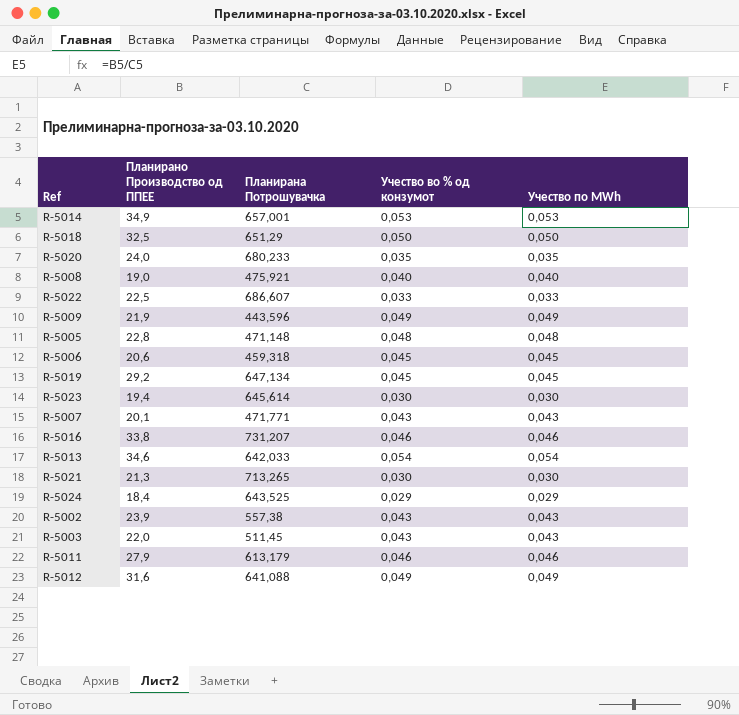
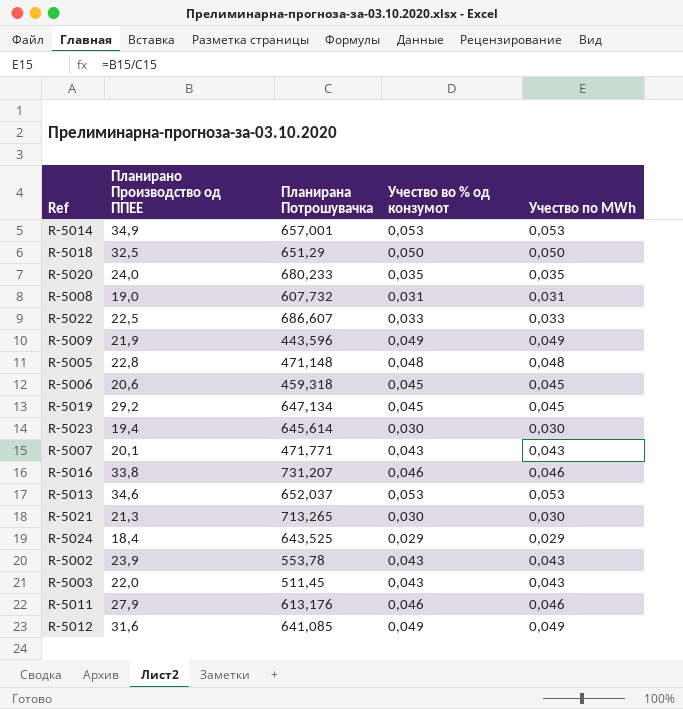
R-5008 | Планирана Потрошувачка: 475,921 -> 607,732
R-5008 | Учество во % од конзумот: 0,040 -> 0,031
R-5008 | Учество по MWh: 0,040 -> 0,031
R-5013 | Планирана Потрошувачка: 642,033 -> 652,037
R-5013 | Учество во % од конзумот: 0,054 -> 0,053
R-5013 | Учество по MWh: 0,054 -> 0,053
R-5002 | Планирана Потрошувачка: 557,38 -> 553,78
R-5011 | Планирана Потрошувачка: 613,179 -> 613,176
R-5012 | Планирана Потрошувачка: 641,088 -> 641,085

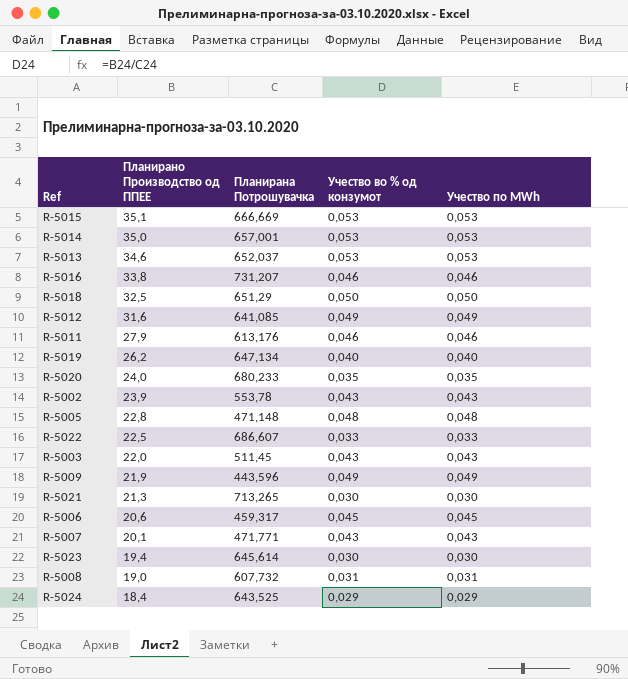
row order: none -> Планирано Производство од ППЕЕ descending
row R-5015: none -> 35,1 | 666,669 | 0,053 | 0,053
R-5014 | Планирано Производство од ППЕЕ: 34,9 -> 35,0
R-5019 | Планирано Производство од ППЕЕ: 29,2 -> 26,2
R-5019 | Учество во % од конзумот: 0,045 -> 0,040
R-5019 | Учество по MWh: 0,045 -> 0,040
R-5006 | Планирана Потрошувачка: 459,318 -> 459,317

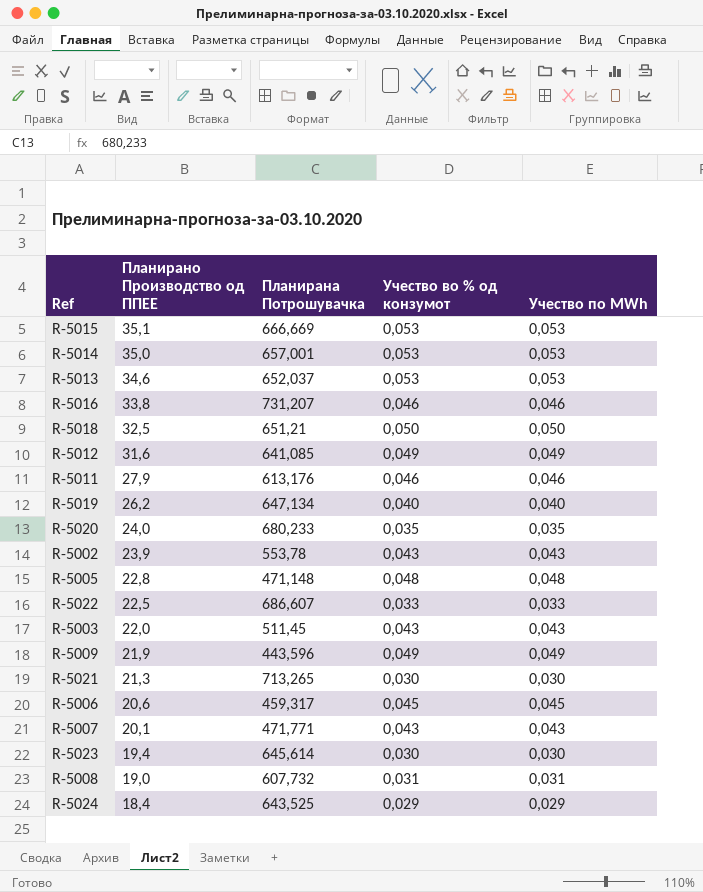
R-5018 | Планирана Потрошувачка: 651,29 -> 651,21

